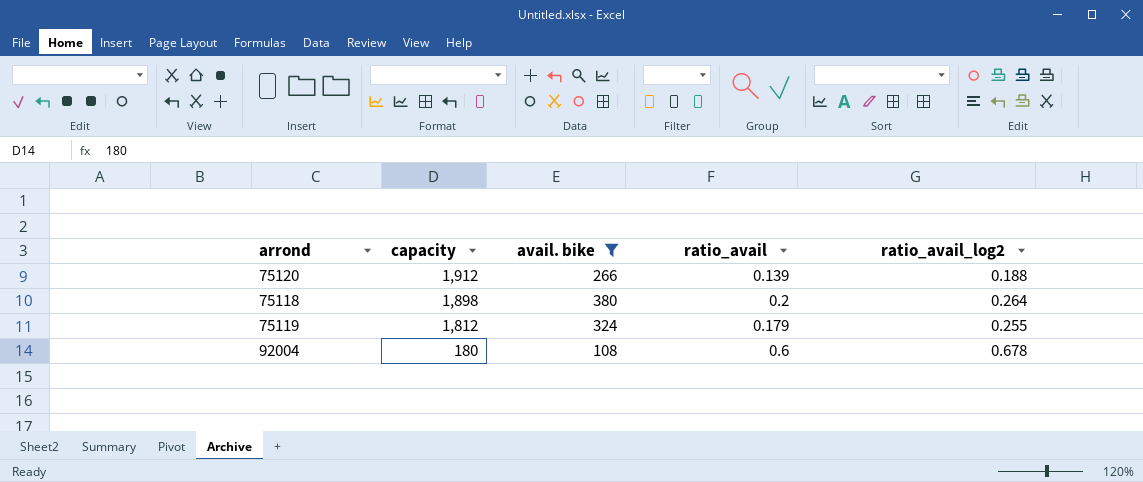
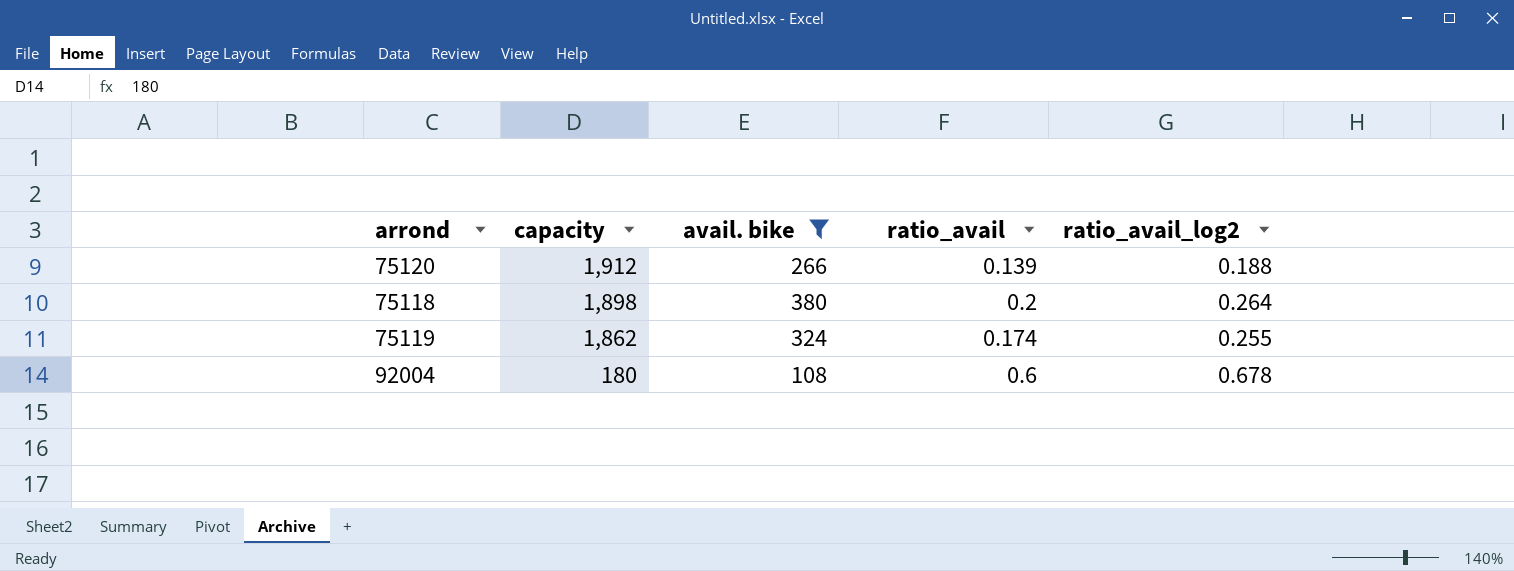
75119 | capacity: 1,812 -> 1,862
75119 | ratio_avail: 0.179 -> 0.174

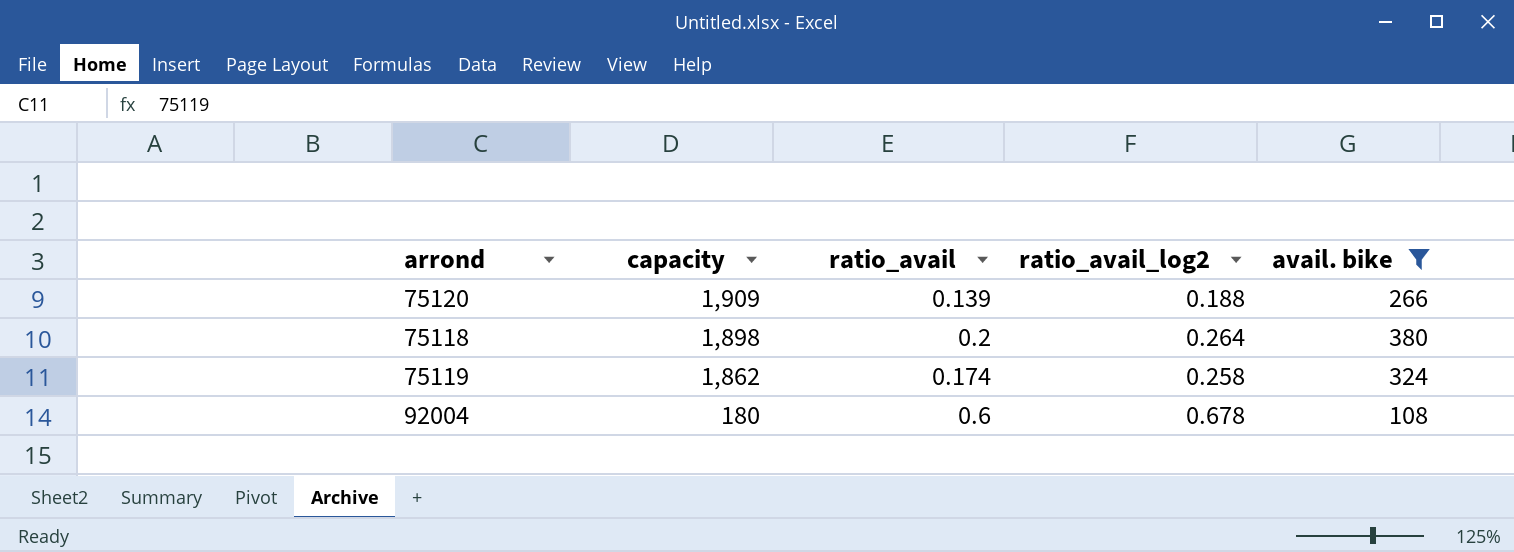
column avail. bike | position: 3 -> 5
75120 | capacity: 1,912 -> 1,909
75119 | ratio_avail_log2: 0.255 -> 0.258

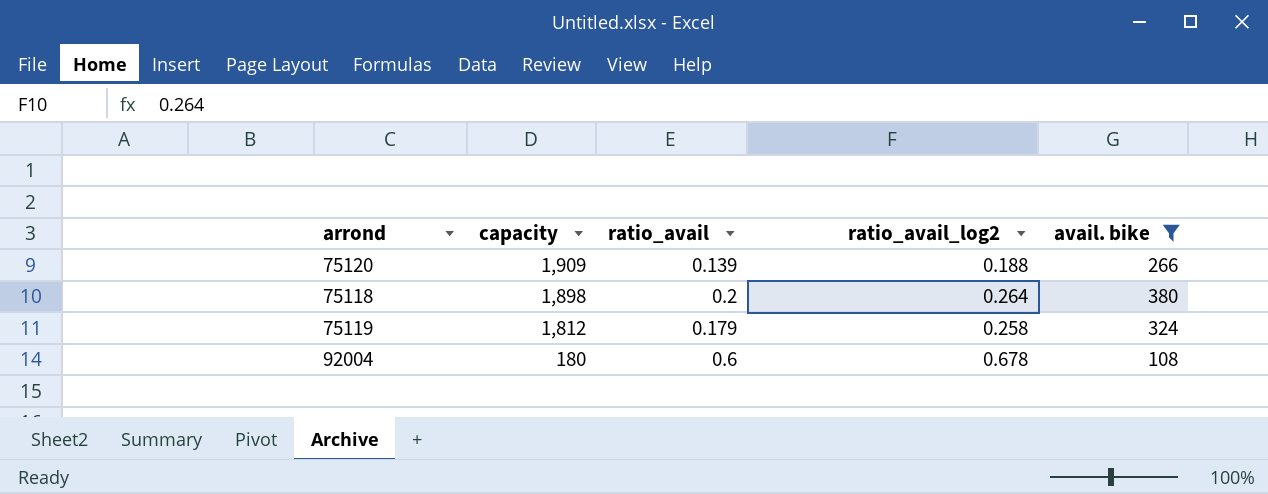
75119 | capacity: 1,862 -> 1,812
75119 | ratio_avail: 0.174 -> 0.179

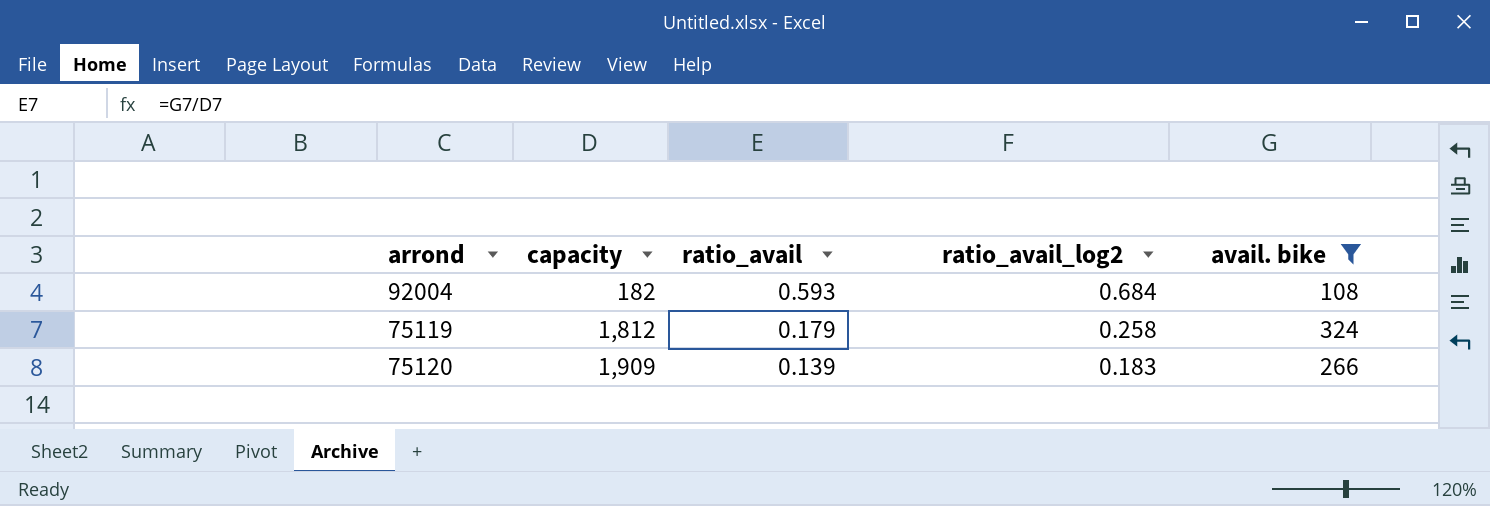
row order: capacity descending -> capacity ascending
row 75118: 1,898 | 0.2 | 0.264 | 380 -> none
92004 | capacity: 180 -> 182
92004 | ratio_avail: 0.6 -> 0.593
92004 | ratio_avail_log2: 0.678 -> 0.684
75120 | ratio_avail_log2: 0.188 -> 0.183

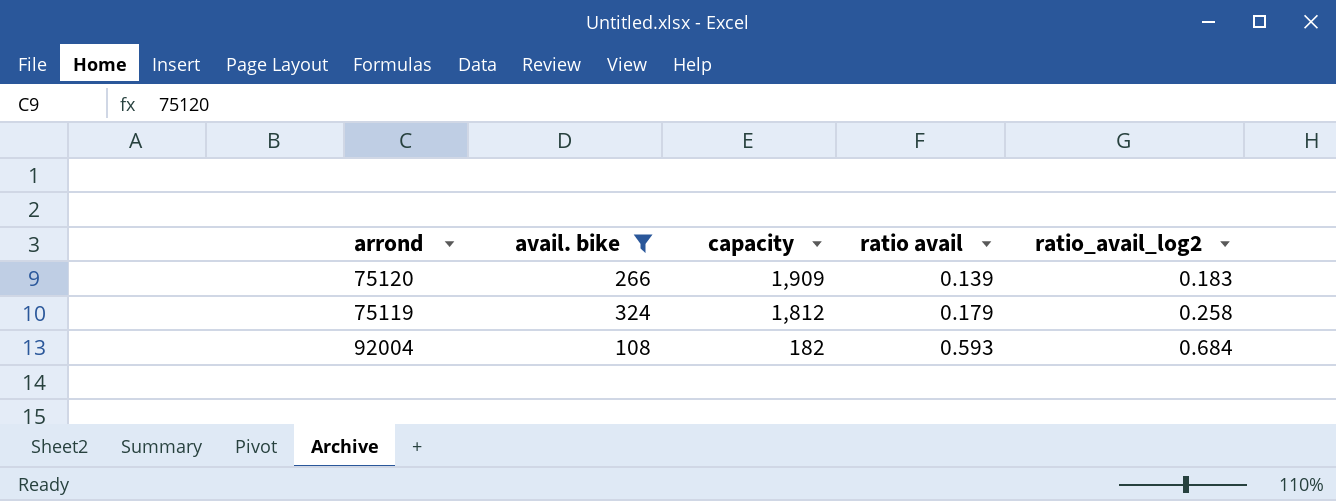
row order: capacity ascending -> capacity descending
column avail. bike | position: 5 -> 2
column name: ratio_avail -> ratio avail

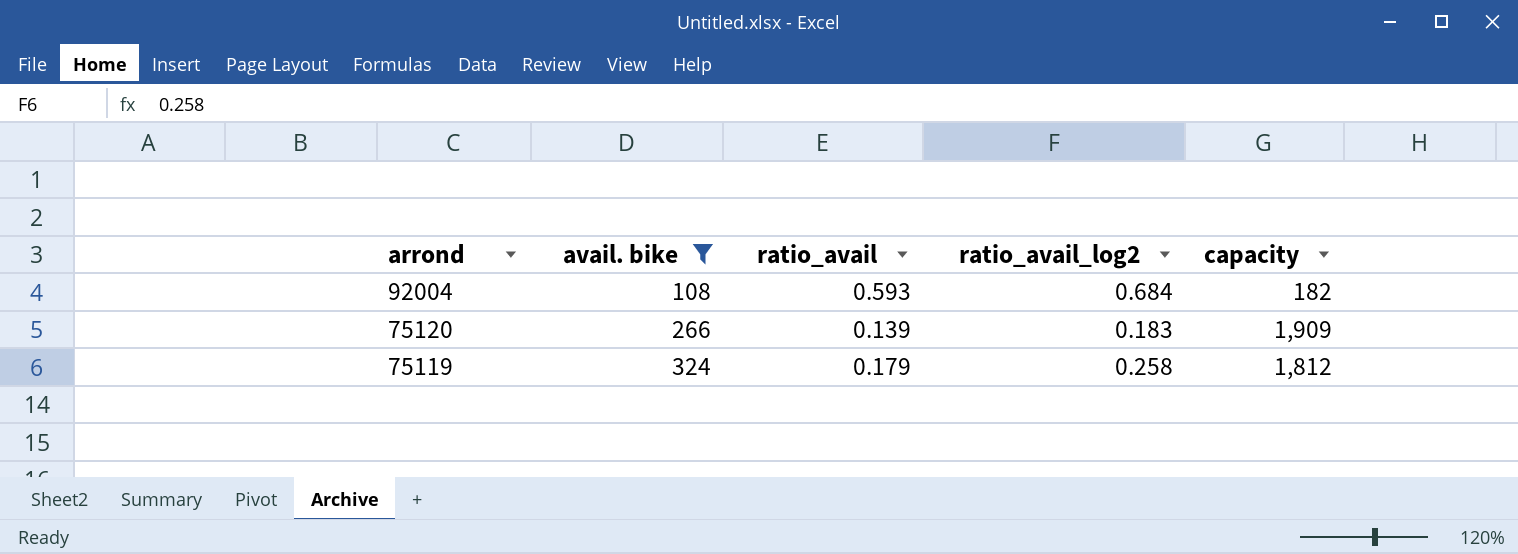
row order: capacity descending -> arrond descending
column name: ratio avail -> ratio_avail
column capacity | position: 3 -> 5

